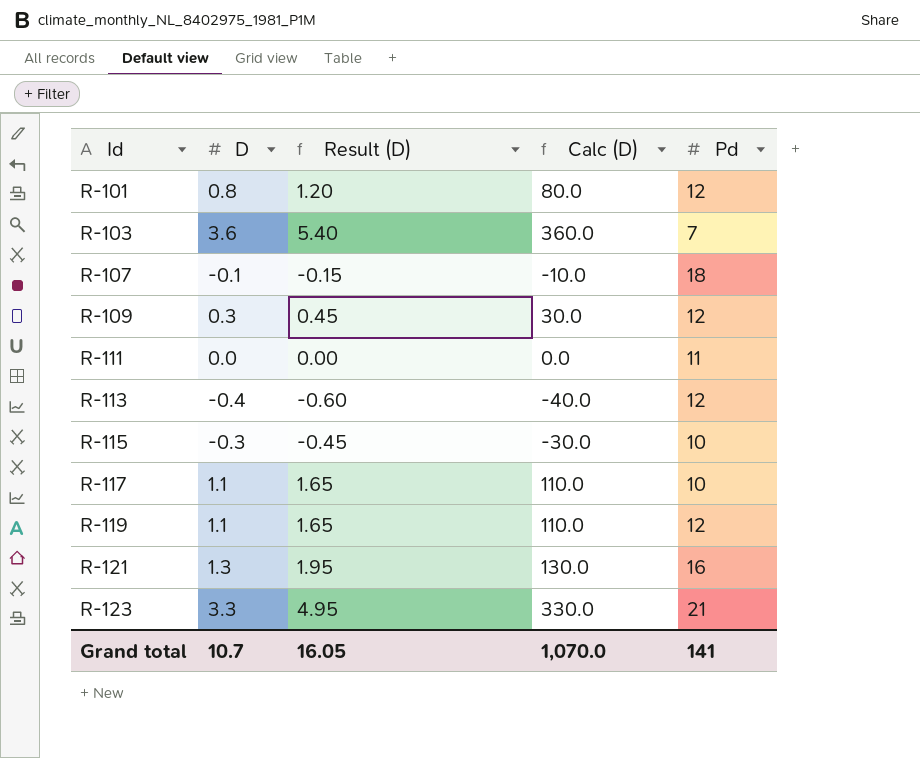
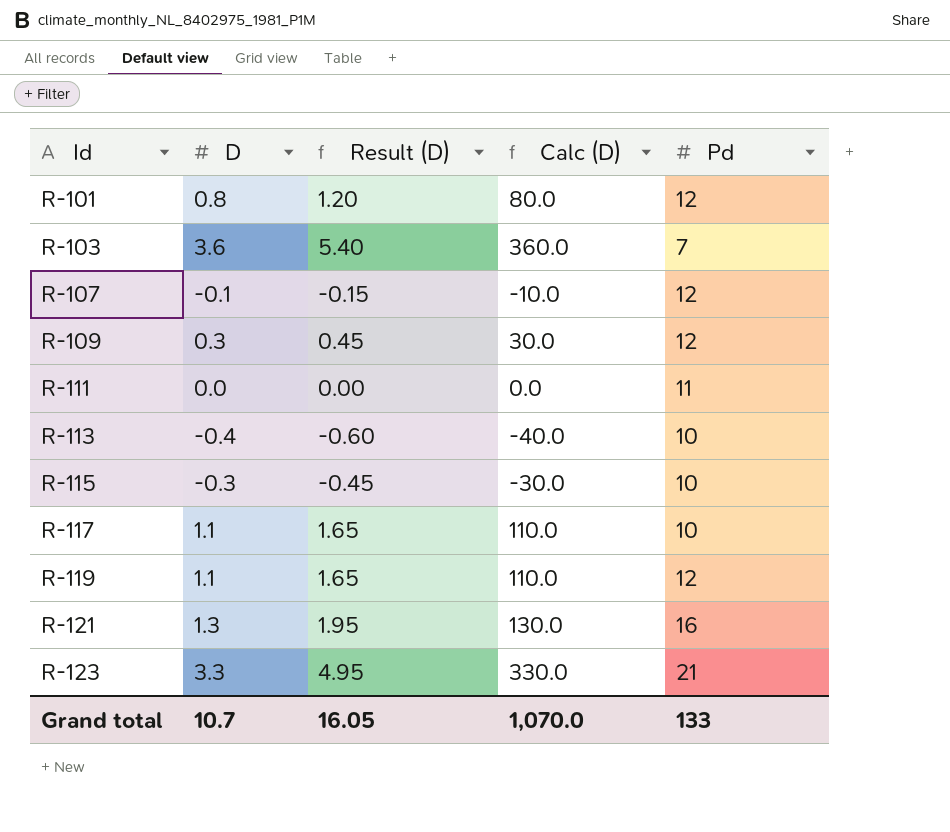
R-107 | Pd: 18 -> 12
R-113 | Pd: 12 -> 10
Grand total | Pd: 141 -> 133

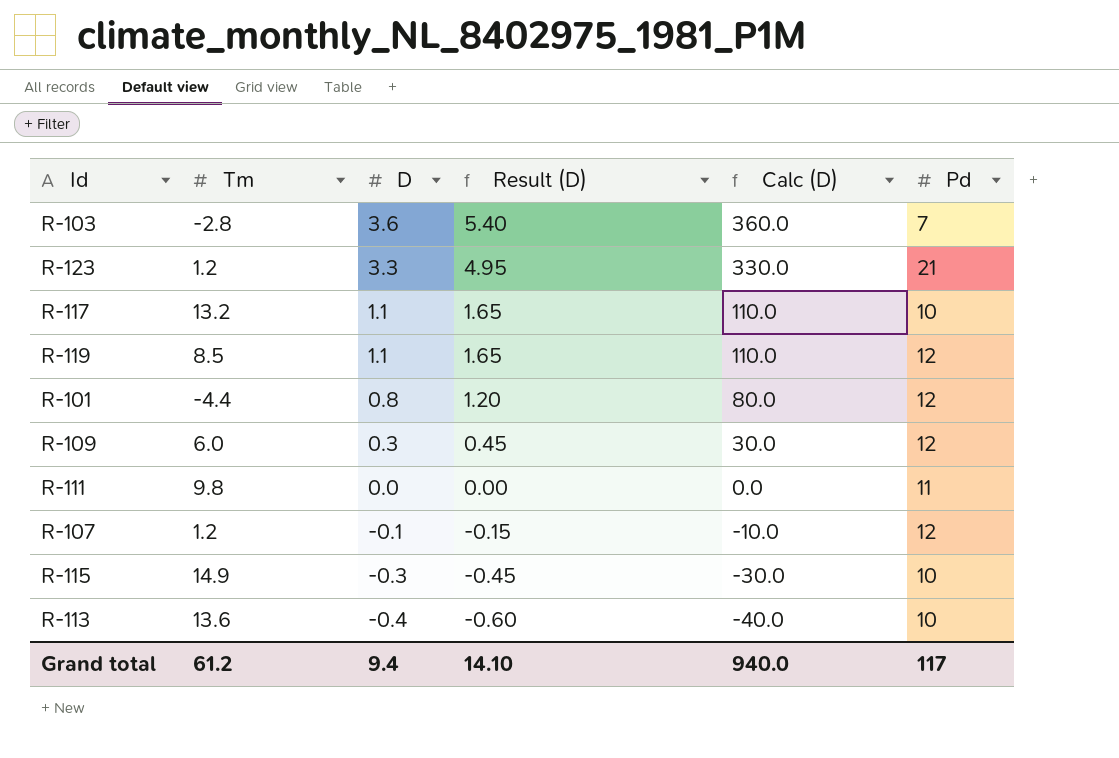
row order: Id ascending -> D descending
column Tm | position: none -> 2
row R-121: 1.3 | 1.95 | 130.0 | 16 -> none
Grand total | D: 10.7 -> 9.4
Grand total | Result (D): 16.05 -> 14.10
Grand total | Calc (D): 1,070.0 -> 940.0
Grand total | Pd: 133 -> 117

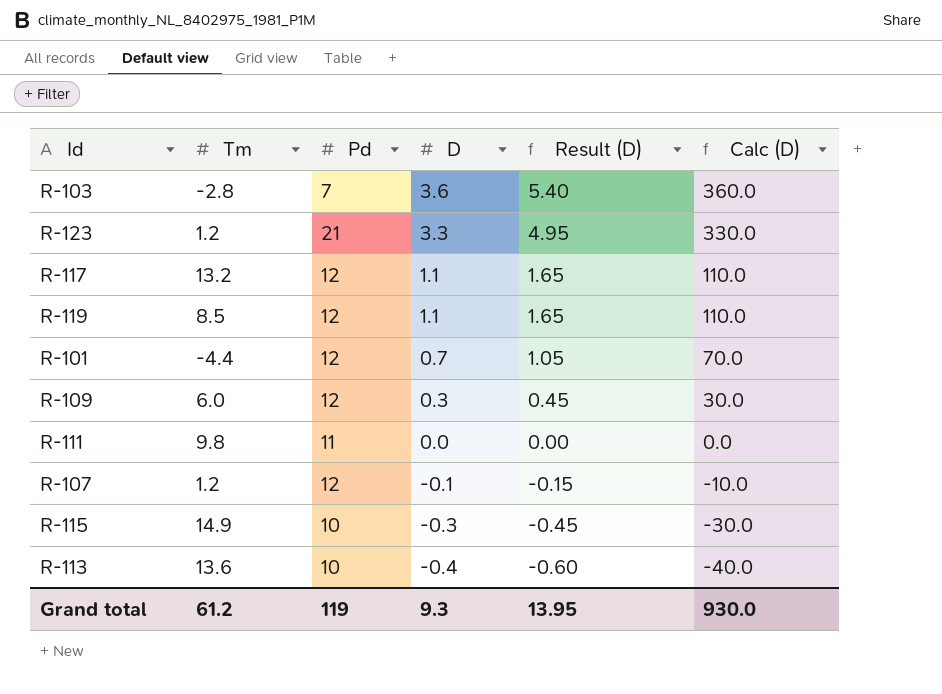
column Pd | position: 6 -> 3
R-117 | Pd: 10 -> 12
R-101 | D: 0.8 -> 0.7
R-101 | Result (D): 1.20 -> 1.05
R-101 | Calc (D): 80.0 -> 70.0
Grand total | Pd: 117 -> 119
Grand total | D: 9.4 -> 9.3
Grand total | Result (D): 14.10 -> 13.95
Grand total | Calc (D): 940.0 -> 930.0

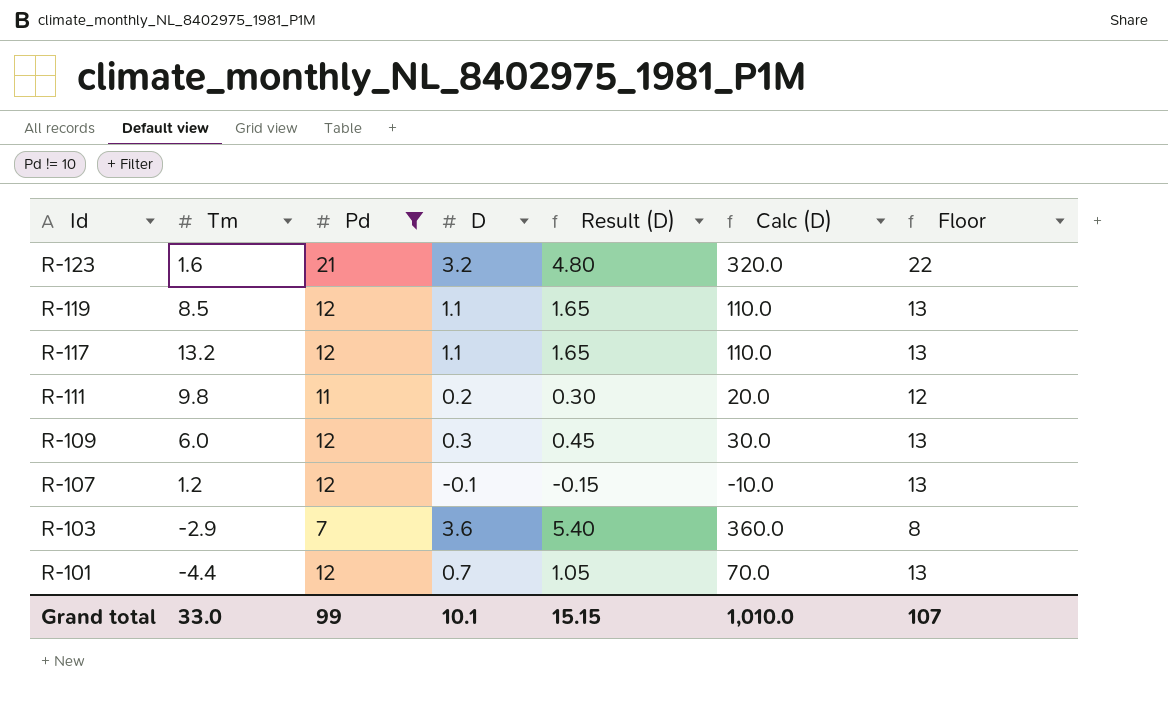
filter: none -> Pd != 10
row order: D descending -> Id descending
column Floor | formula: none -> [Pd] + 1
R-123 | Tm: 1.2 -> 1.6
R-123 | D: 3.3 -> 3.2
R-123 | Result (D): 4.95 -> 4.80
R-123 | Calc (D): 330.0 -> 320.0
R-111 | D: 0.0 -> 0.2
R-111 | Result (D): 0.00 -> 0.30
R-111 | Calc (D): 0.0 -> 20.0
R-103 | Tm: -2.8 -> -2.9
Grand total | Tm: 61.2 -> 33.0
Grand total | Pd: 119 -> 99
Grand total | D: 9.3 -> 10.1
Grand total | Result (D): 13.95 -> 15.15
Grand total | Calc (D): 930.0 -> 1,010.0

